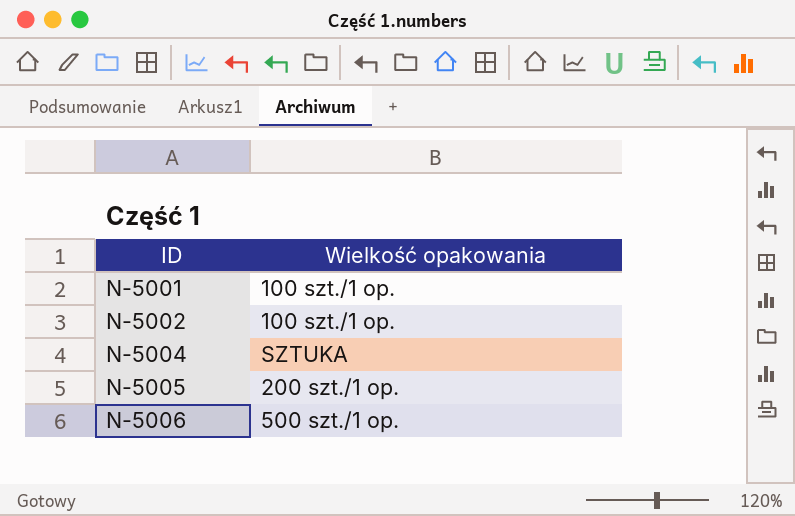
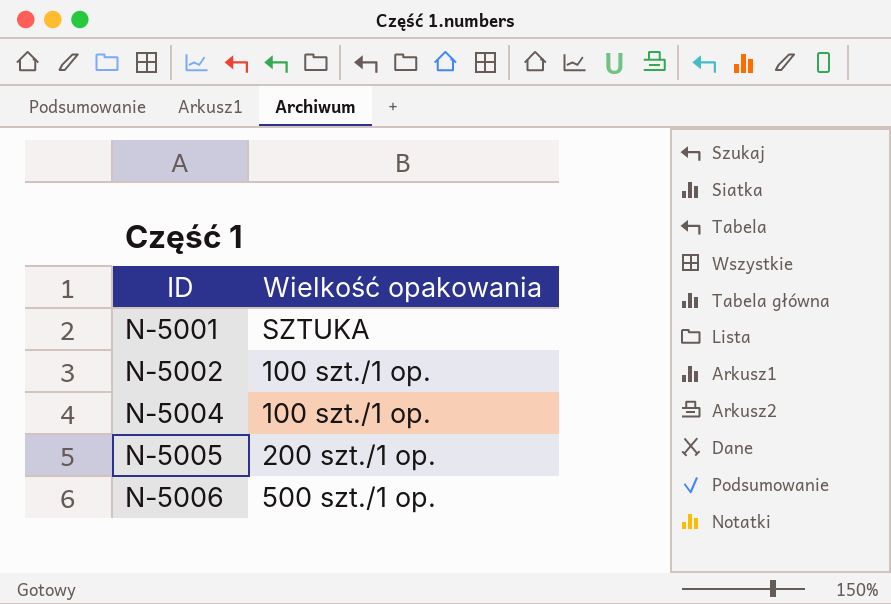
N-5001 | Wielkość opakowania: 100 szt./1 op. -> SZTUKA
N-5004 | Wielkość opakowania: SZTUKA -> 100 szt./1 op.

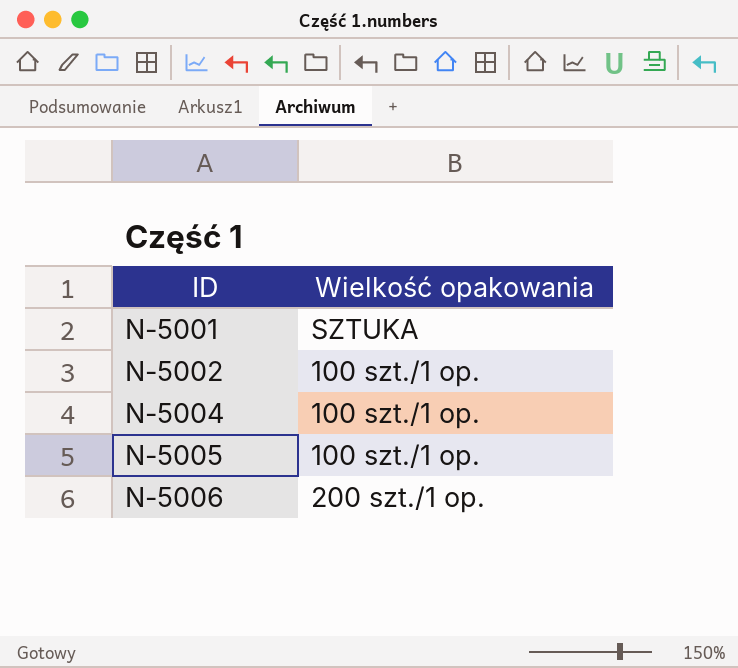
N-5005 | Wielkość opakowania: 200 szt./1 op. -> 100 szt./1 op.
N-5006 | Wielkość opakowania: 500 szt./1 op. -> 200 szt./1 op.

